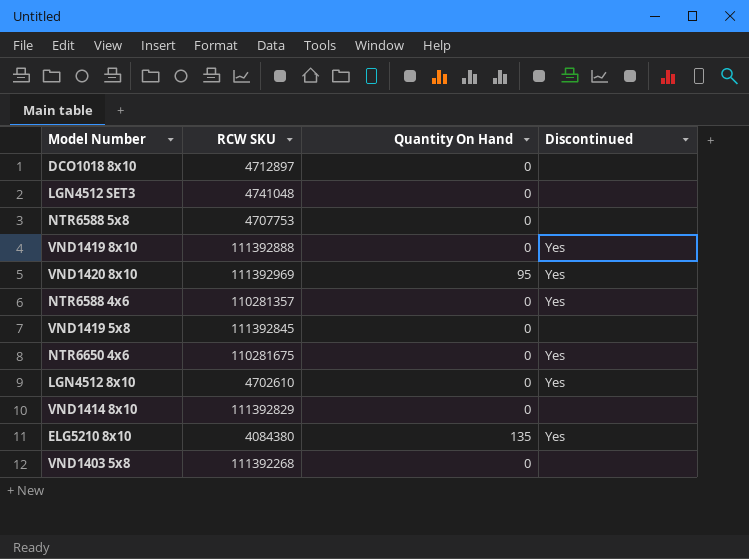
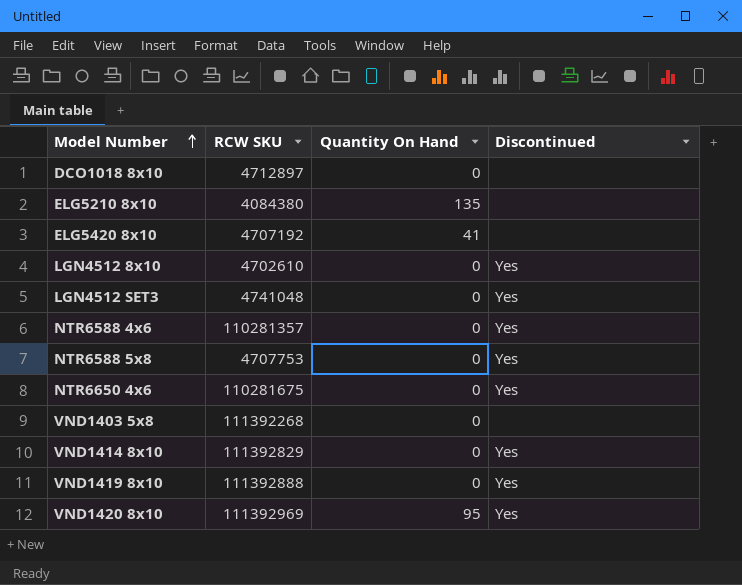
row order: none -> Model Number ascending
row VND1419 5x8: 111392845 | 0 | none -> none
ELG5210 8x10 | Discontinued: Yes -> none
row ELG5420 8x10: none -> 4707192 | 41 | none
LGN4512 SET3 | Discontinued: none -> Yes
NTR6588 5x8 | Discontinued: none -> Yes
VND1414 8x10 | Discontinued: none -> Yes

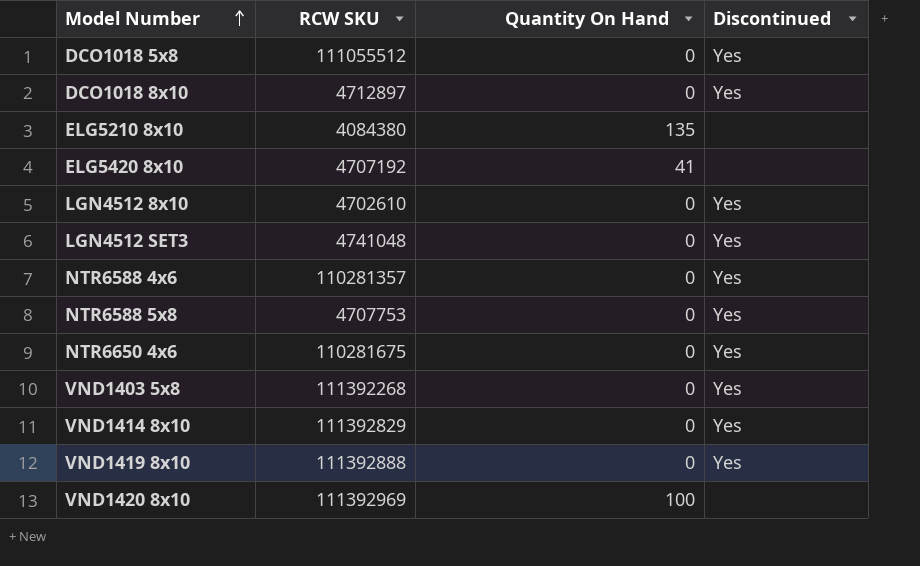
row DCO1018 5x8: none -> 111055512 | 0 | Yes
DCO1018 8x10 | Discontinued: none -> Yes
VND1403 5x8 | Discontinued: none -> Yes
VND1420 8x10 | Quantity On Hand: 95 -> 100
VND1420 8x10 | Discontinued: Yes -> none

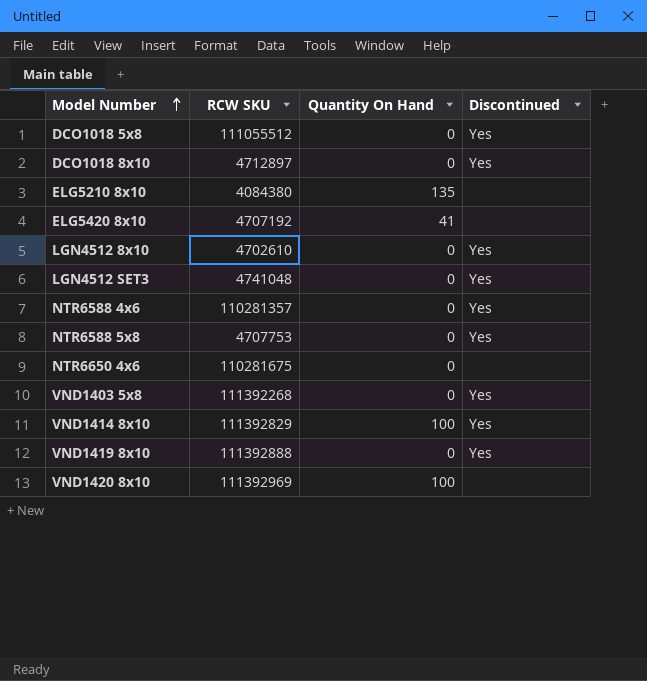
NTR6650 4x6 | Discontinued: Yes -> none
VND1414 8x10 | Quantity On Hand: 0 -> 100

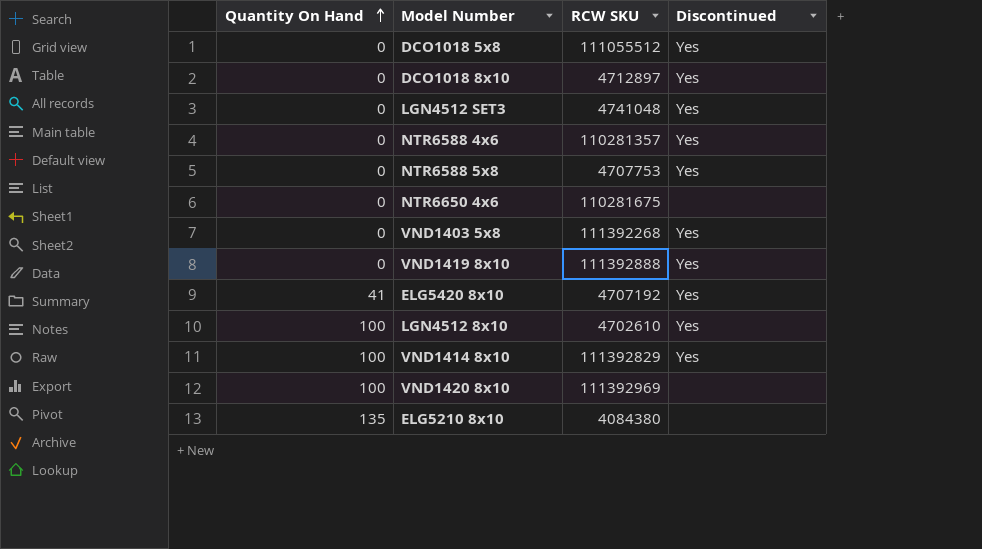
row order: Model Number ascending -> Quantity On Hand ascending
column Quantity On Hand | position: 3 -> 1
ELG5420 8x10 | Discontinued: none -> Yes
LGN4512 8x10 | Quantity On Hand: 0 -> 100

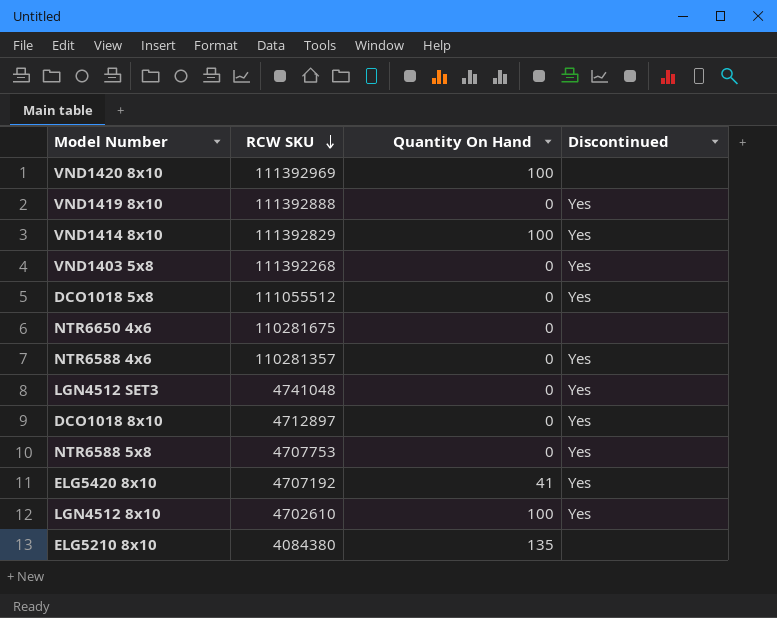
row order: Quantity On Hand ascending -> RCW SKU descending
column Quantity On Hand | position: 1 -> 3

